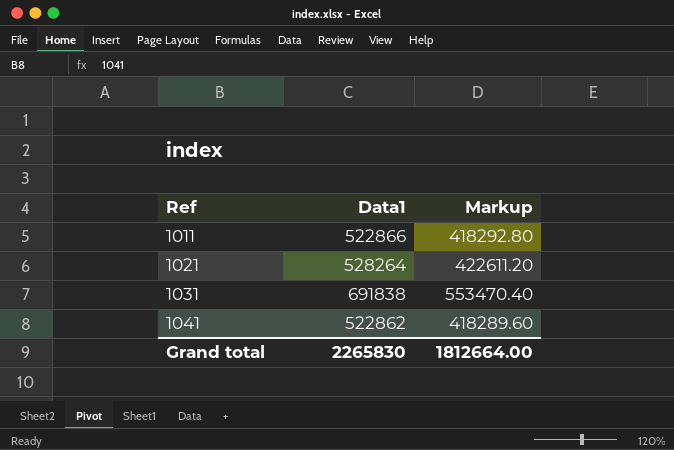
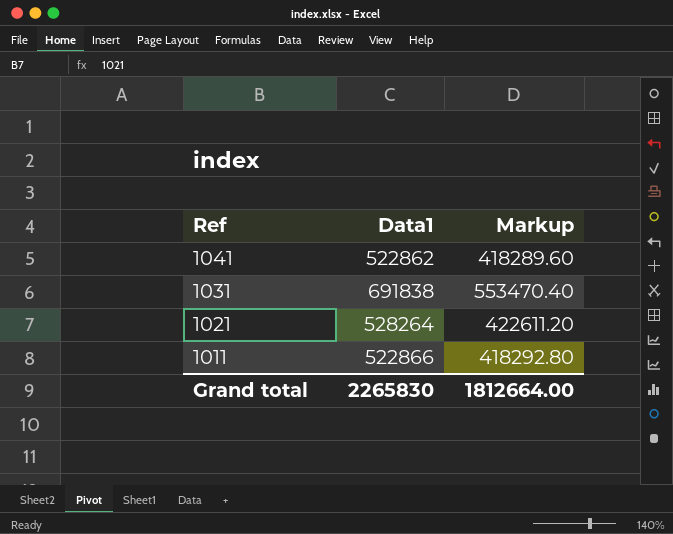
row order: Ref ascending -> Ref descending

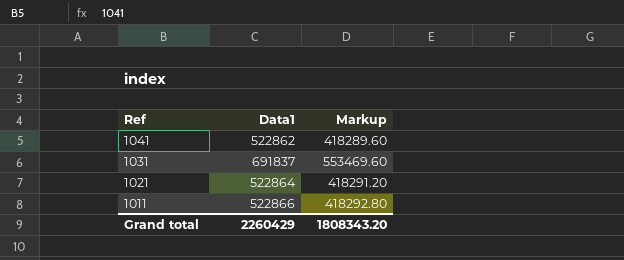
1031 | Data1: 691838 -> 691837
1031 | Markup: 553470.40 -> 553469.60
1021 | Data1: 528264 -> 522864
1021 | Markup: 422611.20 -> 418291.20
Grand total | Data1: 2265830 -> 2260429
Grand total | Markup: 1812664.00 -> 1808343.20

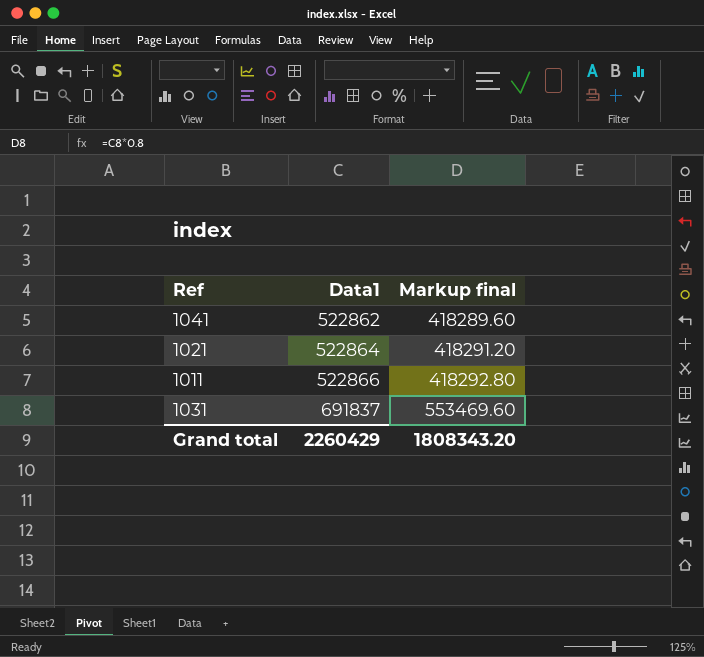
row order: Ref descending -> Data1 ascending
column name: Markup -> Markup final

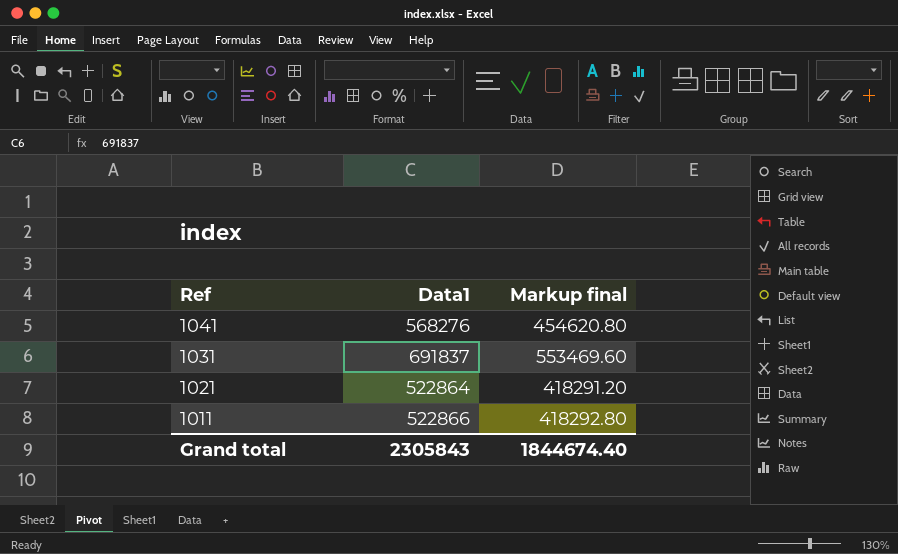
row order: Data1 ascending -> Ref descending
1041 | Data1: 522862 -> 568276
1041 | Markup final: 418289.60 -> 454620.80
Grand total | Data1: 2260429 -> 2305843
Grand total | Markup final: 1808343.20 -> 1844674.40

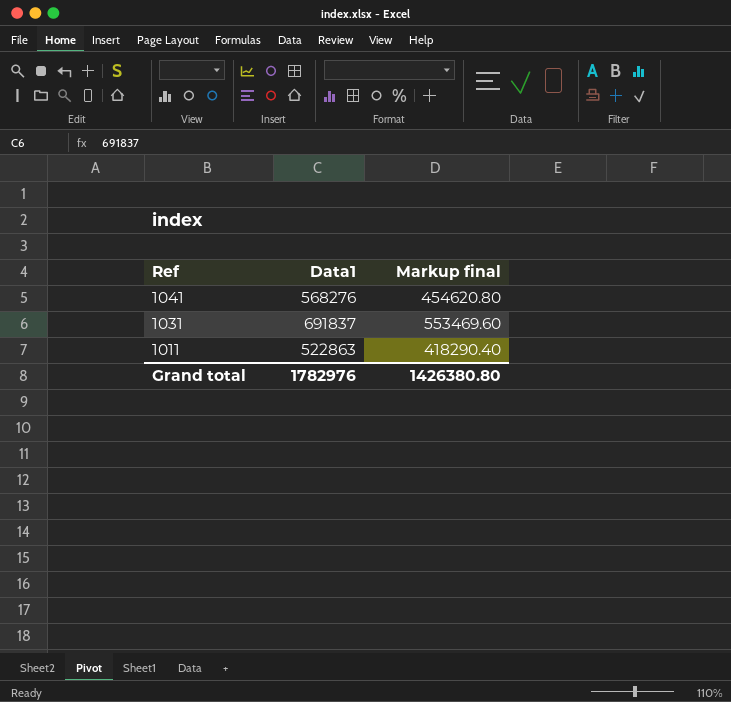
row 1021: 522864 | 418291.20 -> none
1011 | Data1: 522866 -> 522863
1011 | Markup final: 418292.80 -> 418290.40
Grand total | Data1: 2305843 -> 1782976
Grand total | Markup final: 1844674.40 -> 1426380.80

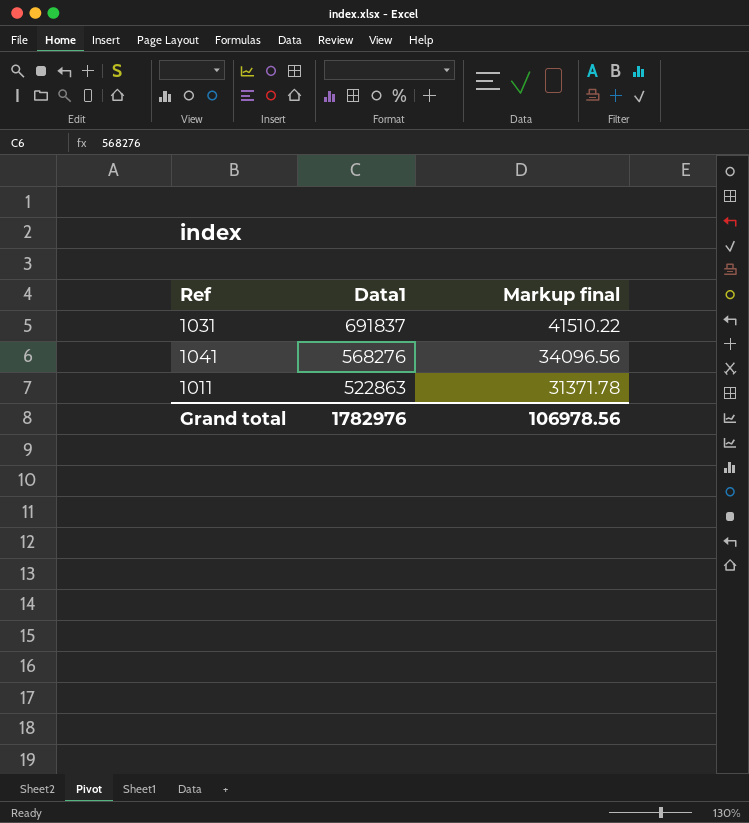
row order: Ref descending -> Data1 descending
column Markup final | formula: [Data1] * 0.8 -> [Data1] * 0.06
Grand total | Markup final: 1426380.80 -> 106978.56

